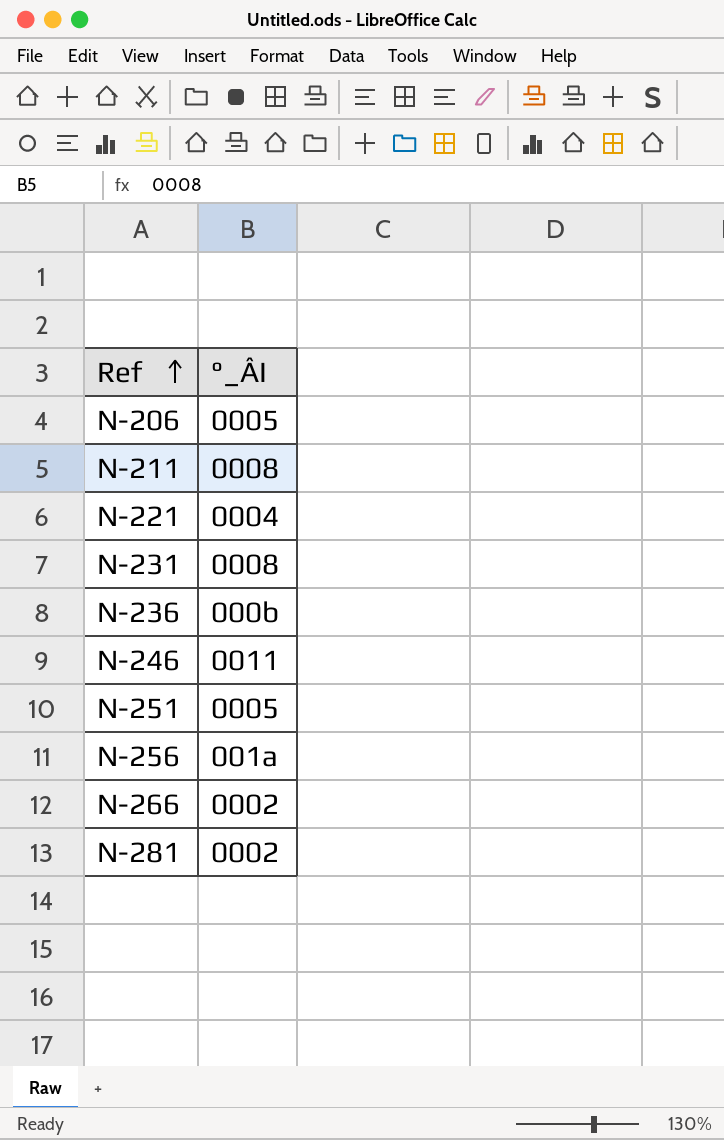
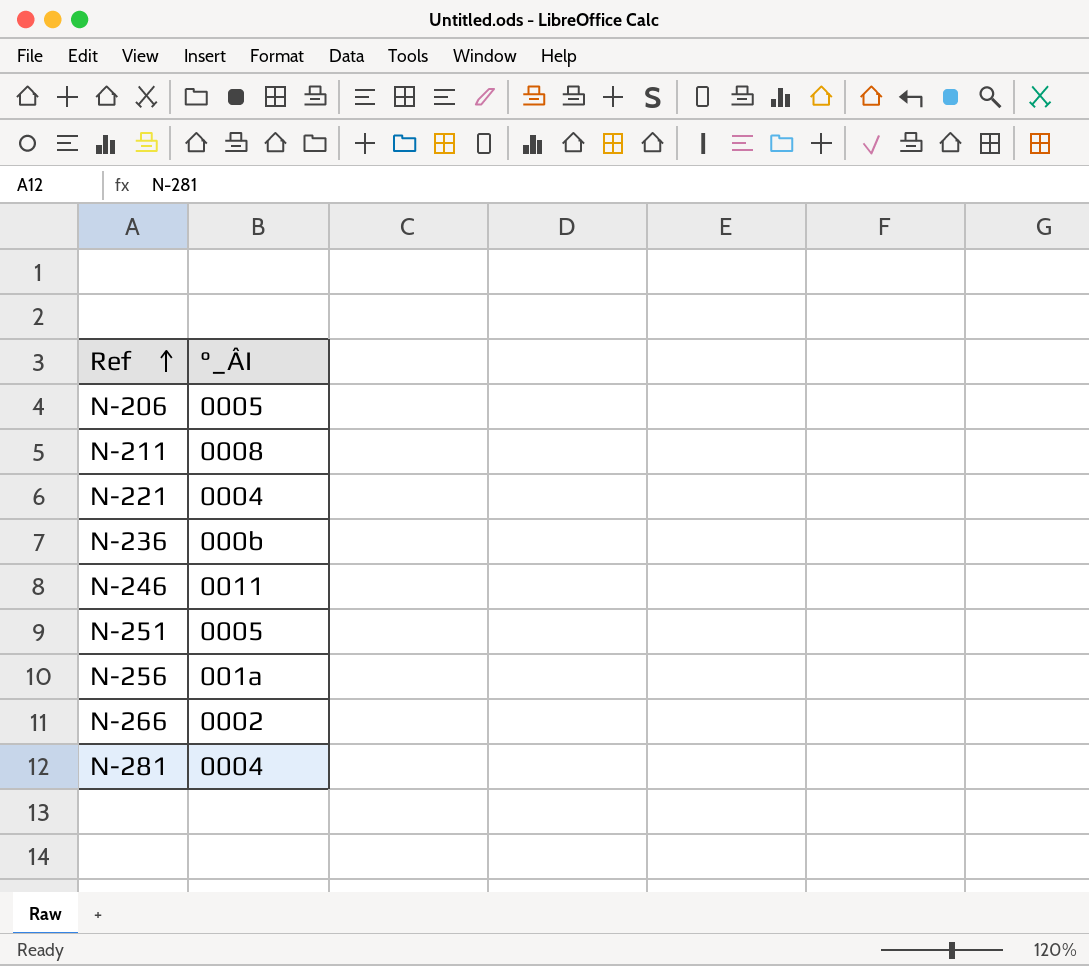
row N-231: 0008 -> none
N-281 | °_ÂI: 0002 -> 0004

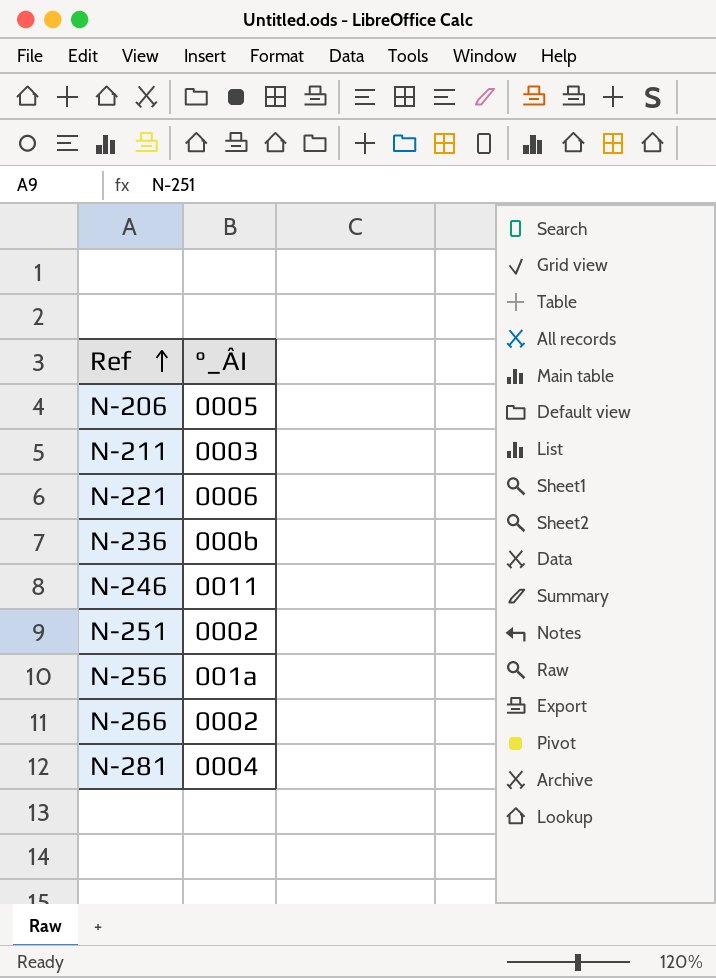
N-211 | °_ÂI: 0008 -> 0003
N-221 | °_ÂI: 0004 -> 0006
N-251 | °_ÂI: 0005 -> 0002

